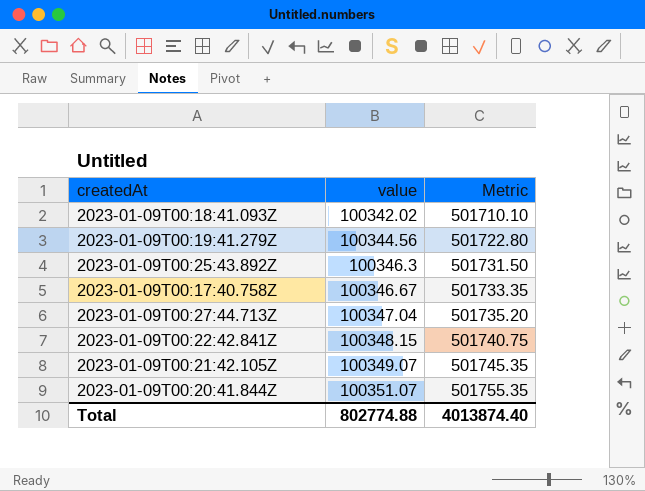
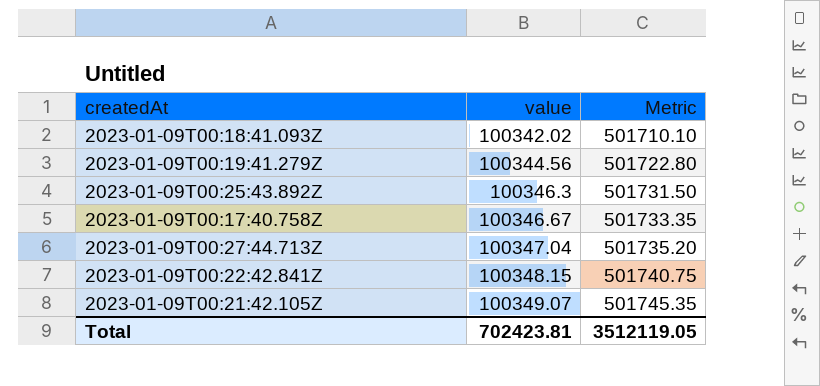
row 2023-01-09T00:20:41.844Z: 100351.07 | 501755.35 -> none
Total | value: 802774.88 -> 702423.81
Total | Metric: 4013874.40 -> 3512119.05

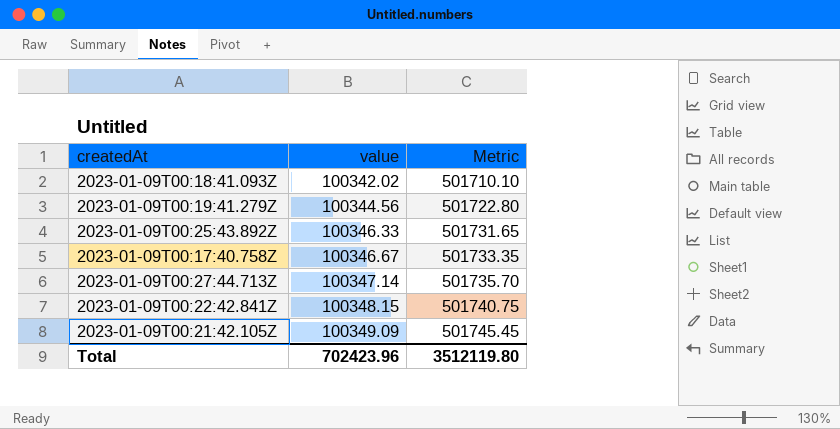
2023-01-09T00:25:43.892Z | value: 100346.3 -> 100346.33
2023-01-09T00:25:43.892Z | Metric: 501731.50 -> 501731.65
2023-01-09T00:27:44.713Z | value: 100347.04 -> 100347.14
2023-01-09T00:27:44.713Z | Metric: 501735.20 -> 501735.70
2023-01-09T00:21:42.105Z | value: 100349.07 -> 100349.09
2023-01-09T00:21:42.105Z | Metric: 501745.35 -> 501745.45
Total | value: 702423.81 -> 702423.96
Total | Metric: 3512119.05 -> 3512119.80

